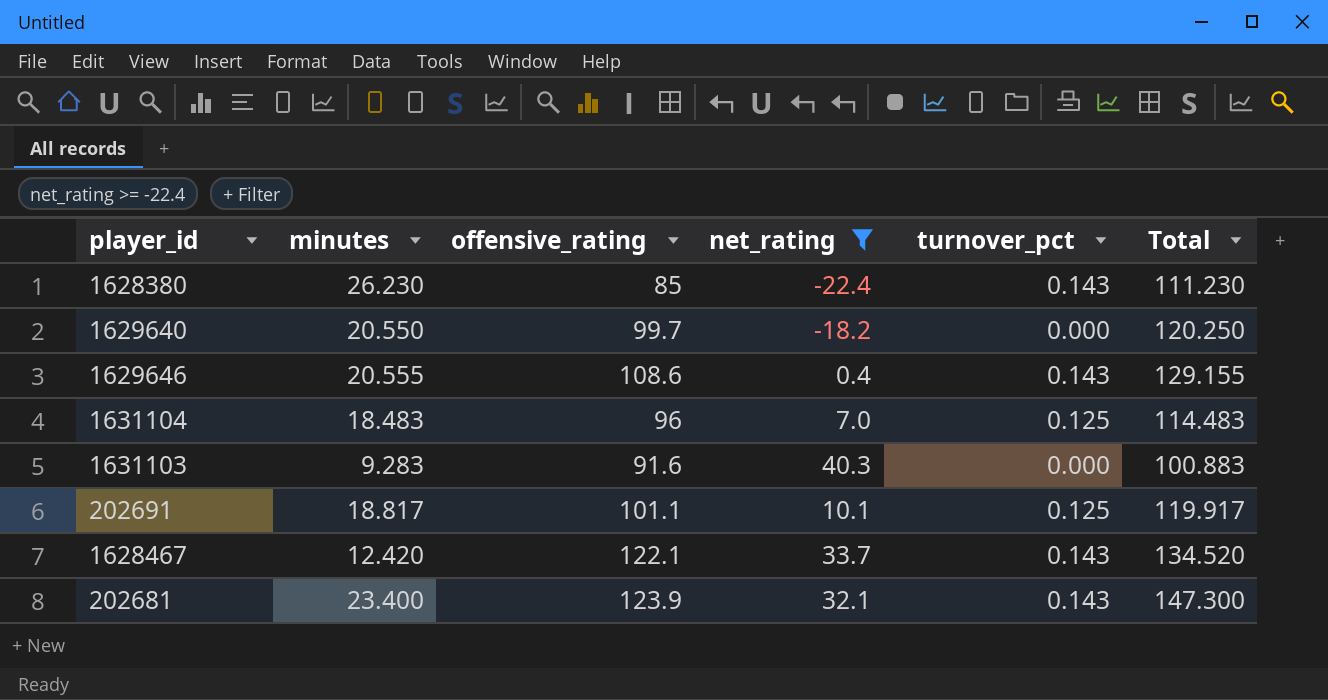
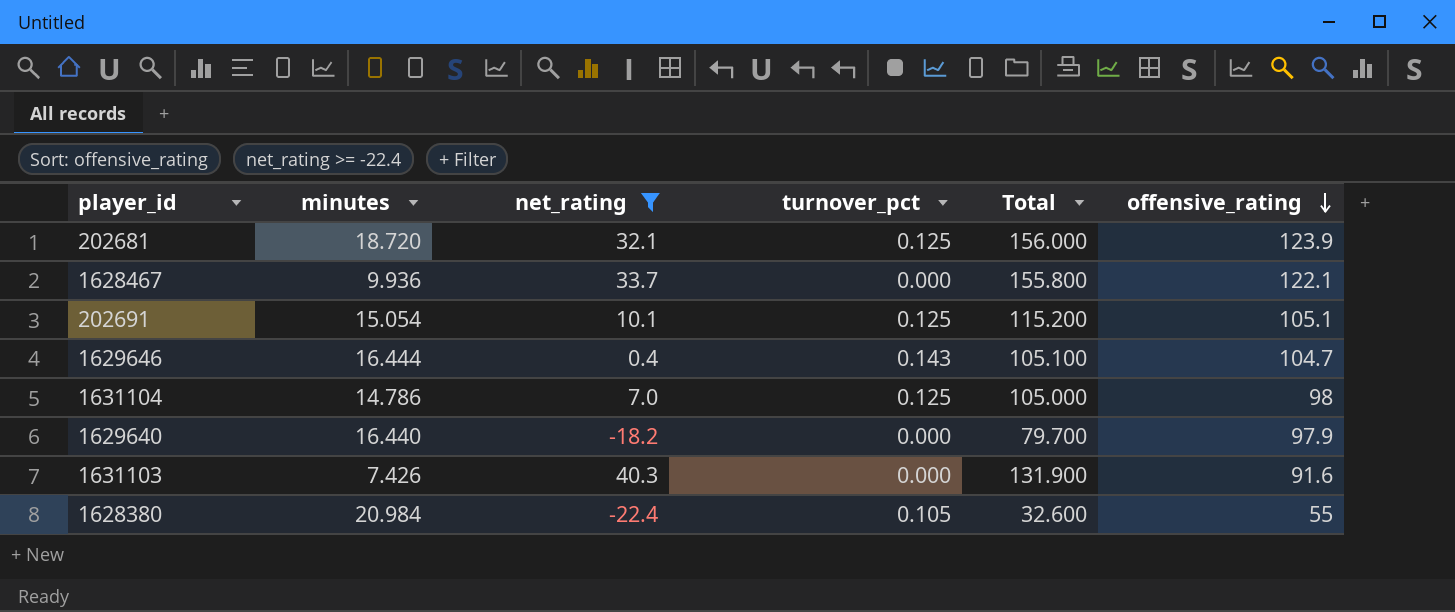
row order: none -> offensive_rating descending
column Total | formula: [minutes] + [offensive_rating] -> [net_rating] + [offensive_rating]
column offensive_rating | position: 3 -> 6
202681 | minutes: 23.400 -> 18.720
202681 | turnover_pct: 0.143 -> 0.125
1628467 | minutes: 12.420 -> 9.936
1628467 | turnover_pct: 0.143 -> 0.000
202691 | minutes: 18.817 -> 15.054
202691 | offensive_rating: 101.1 -> 105.1
1629646 | minutes: 20.555 -> 16.444
1629646 | offensive_rating: 108.6 -> 104.7
1631104 | minutes: 18.483 -> 14.786
1631104 | offensive_rating: 96 -> 98
1629640 | minutes: 20.550 -> 16.440
1629640 | offensive_rating: 99.7 -> 97.9
1631103 | minutes: 9.283 -> 7.426
1628380 | minutes: 26.230 -> 20.984
1628380 | turnover_pct: 0.143 -> 0.105
1628380 | offensive_rating: 85 -> 55

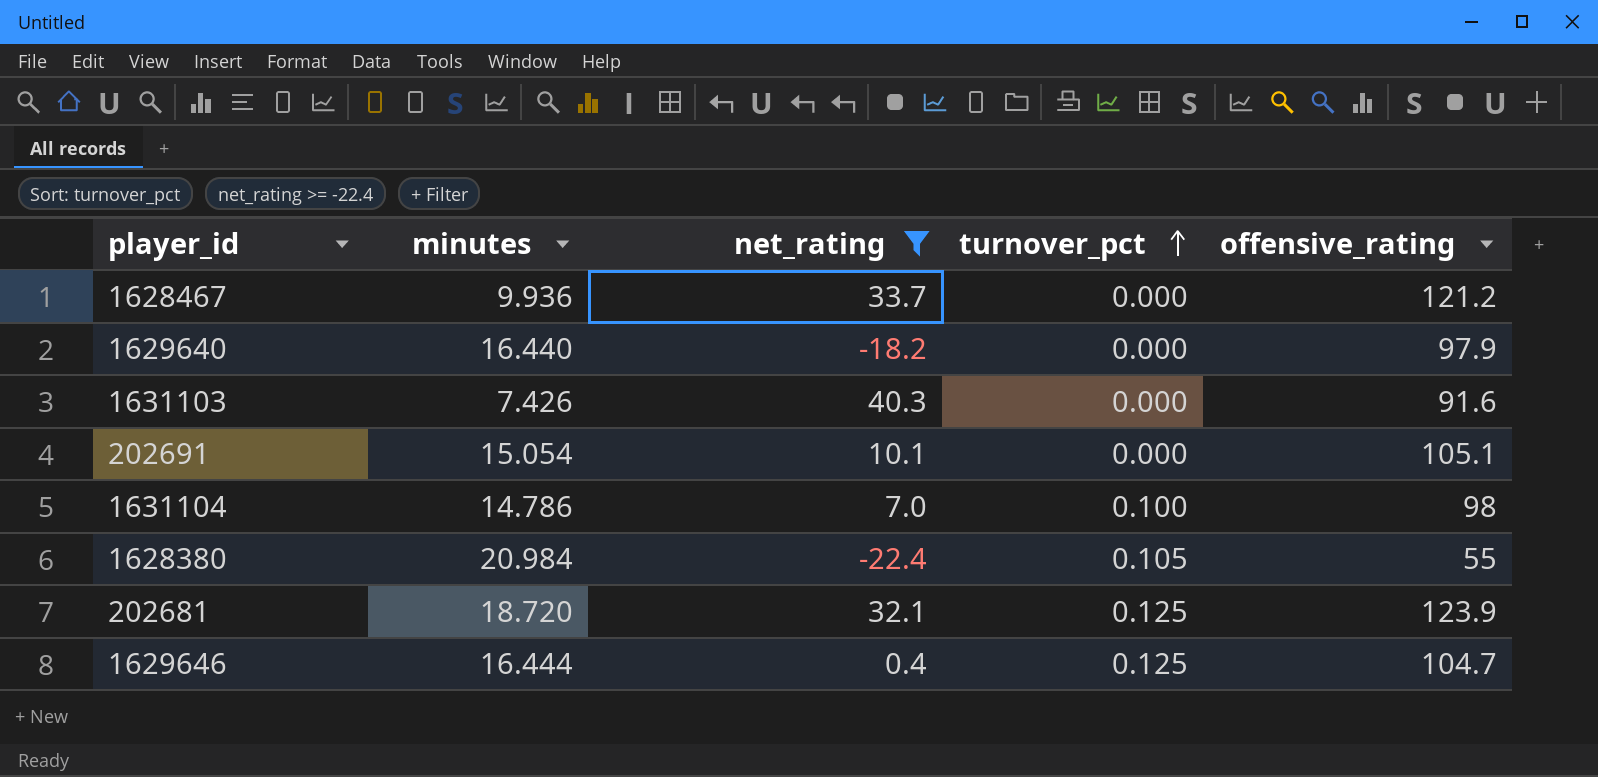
row order: offensive_rating descending -> turnover_pct ascending
column Total | formula: [net_rating] + [offensive_rating] -> none
1628467 | offensive_rating: 122.1 -> 121.2
202691 | turnover_pct: 0.125 -> 0.000
1631104 | turnover_pct: 0.125 -> 0.100
1629646 | turnover_pct: 0.143 -> 0.125

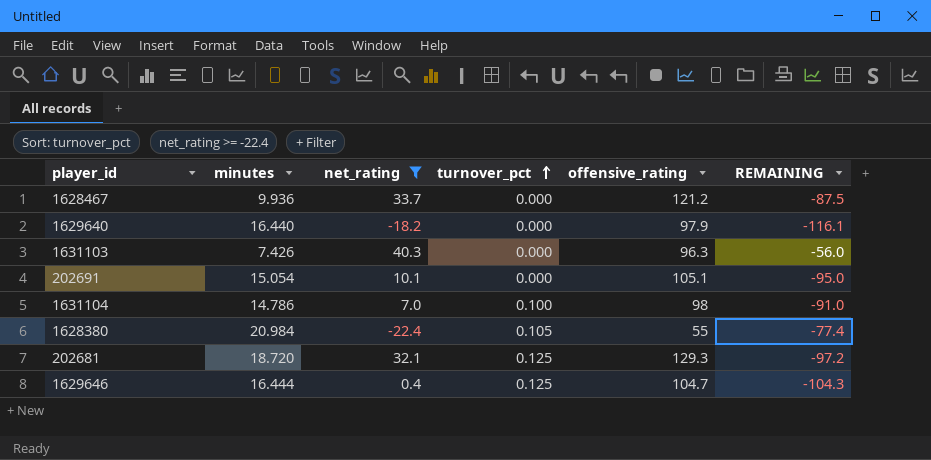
column REMAINING | formula: none -> [net_rating] - [offensive_rating]
1631103 | offensive_rating: 91.6 -> 96.3
202681 | offensive_rating: 123.9 -> 129.3

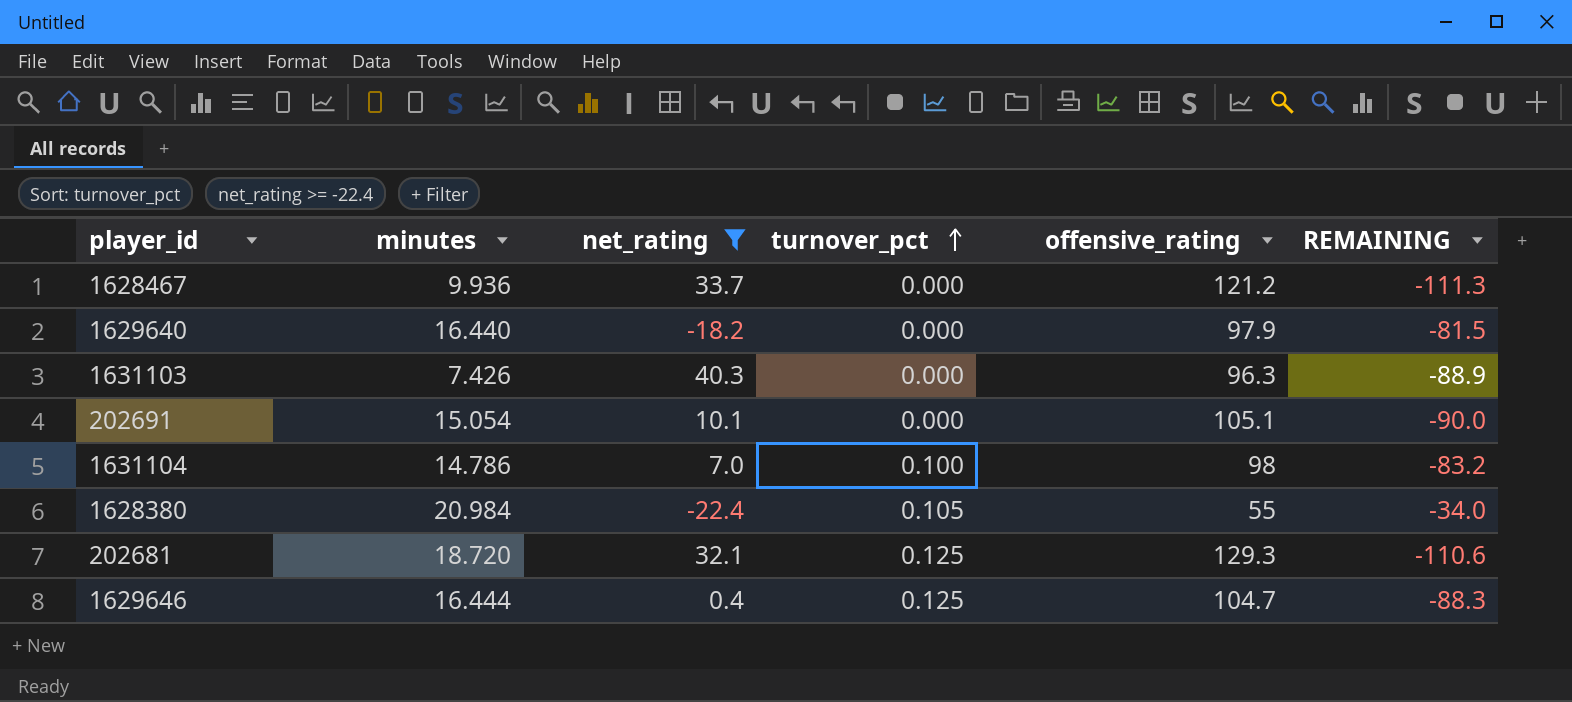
column REMAINING | formula: [net_rating] - [offensive_rating] -> [minutes] - [offensive_rating]

